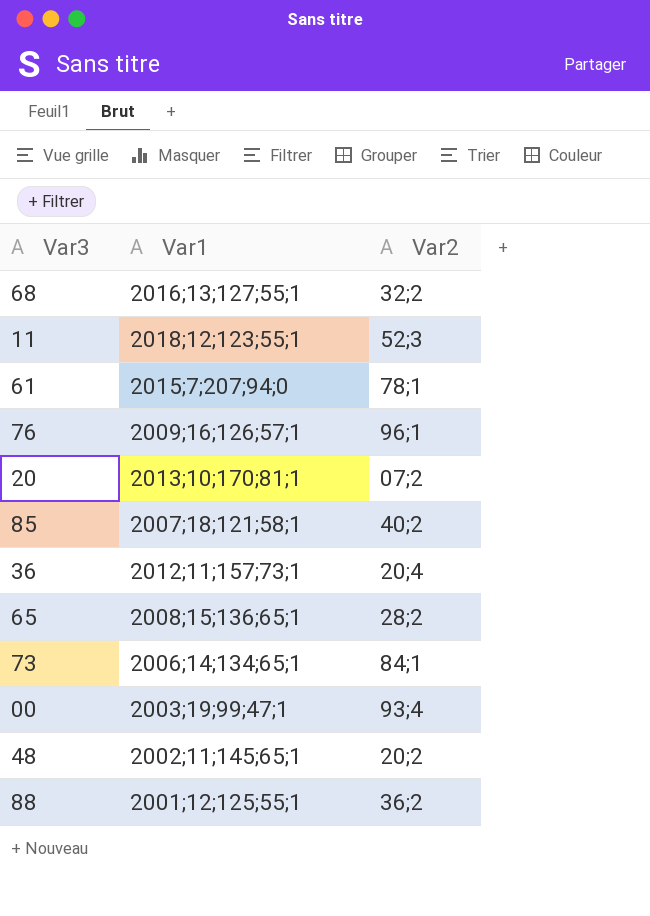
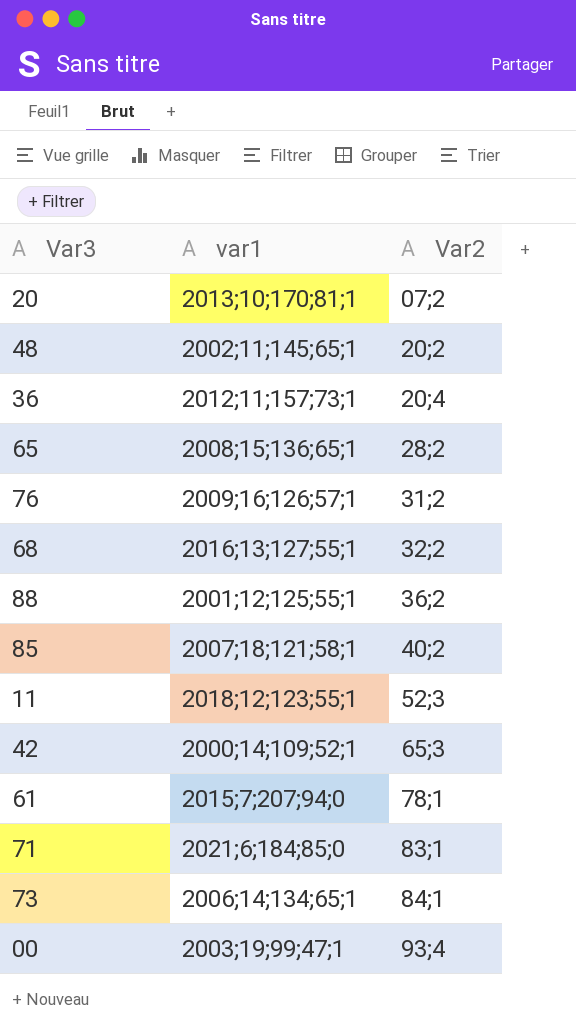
row order: none -> Var2 ascending
column name: Var1 -> var1
76 | Var2: 96;1 -> 31;2
row 42: none -> 2000;14;109;52;1 | 65;3
row 71: none -> 2021;6;184;85;0 | 83;1

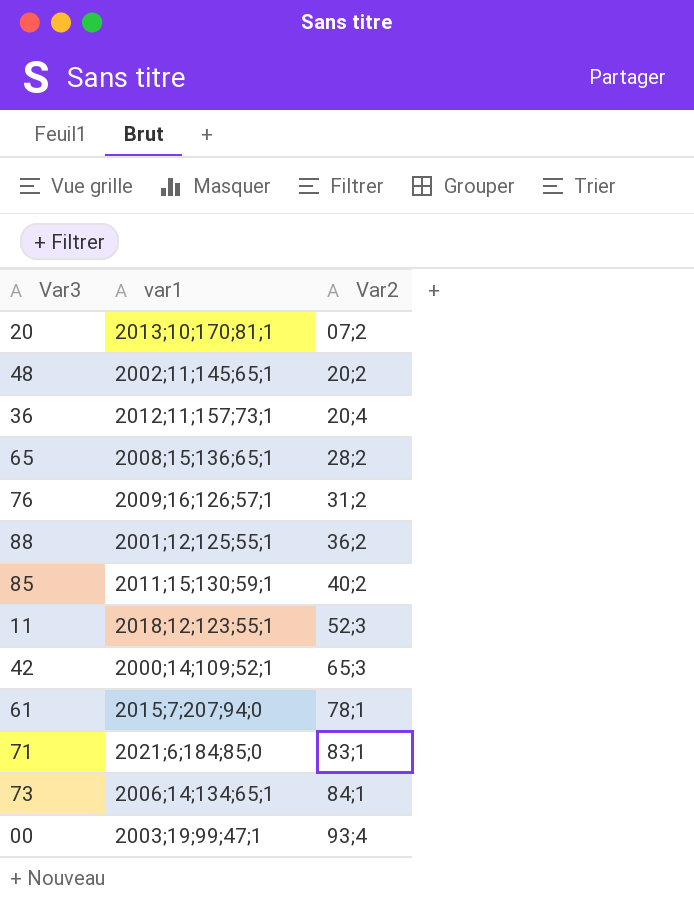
row 68: 2016;13;127;55;1 | 32;2 -> none
85 | var1: 2007;18;121;58;1 -> 2011;15;130;59;1

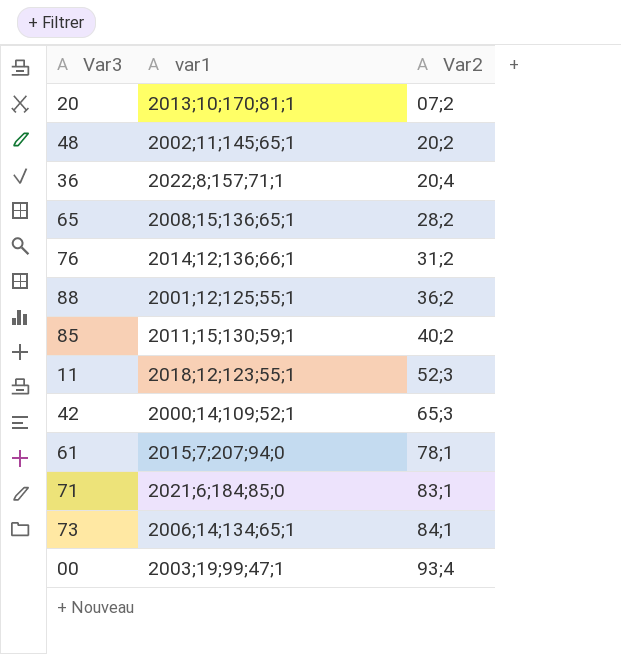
36 | var1: 2012;11;157;73;1 -> 2022;8;157;71;1
76 | var1: 2009;16;126;57;1 -> 2014;12;136;66;1

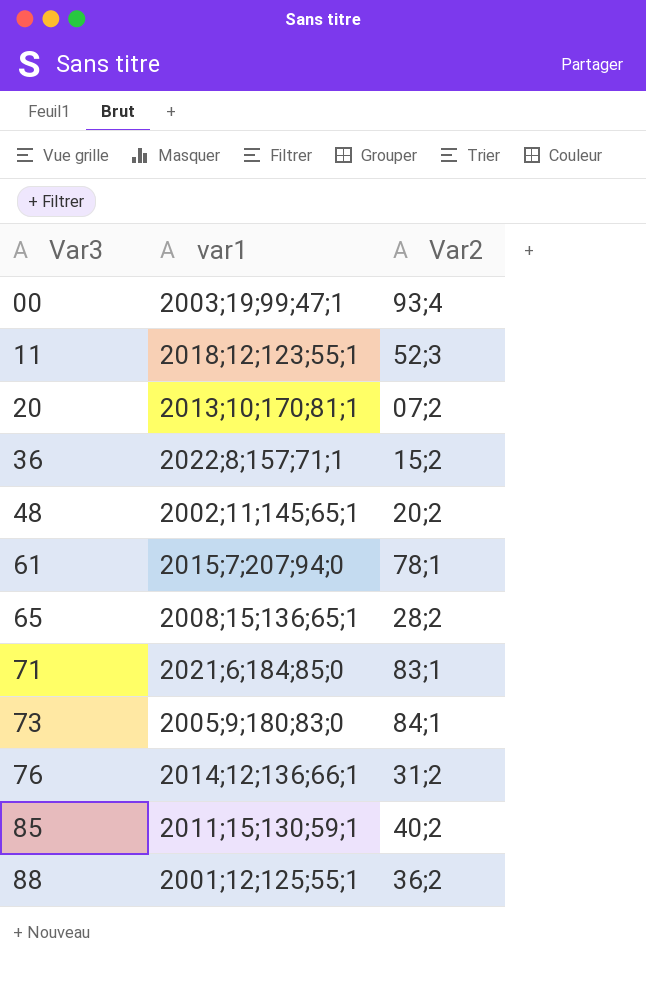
row order: Var2 ascending -> Var3 ascending
row 42: 2000;14;109;52;1 | 65;3 -> none
36 | Var2: 20;4 -> 15;2
73 | var1: 2006;14;134;65;1 -> 2005;9;180;83;0

